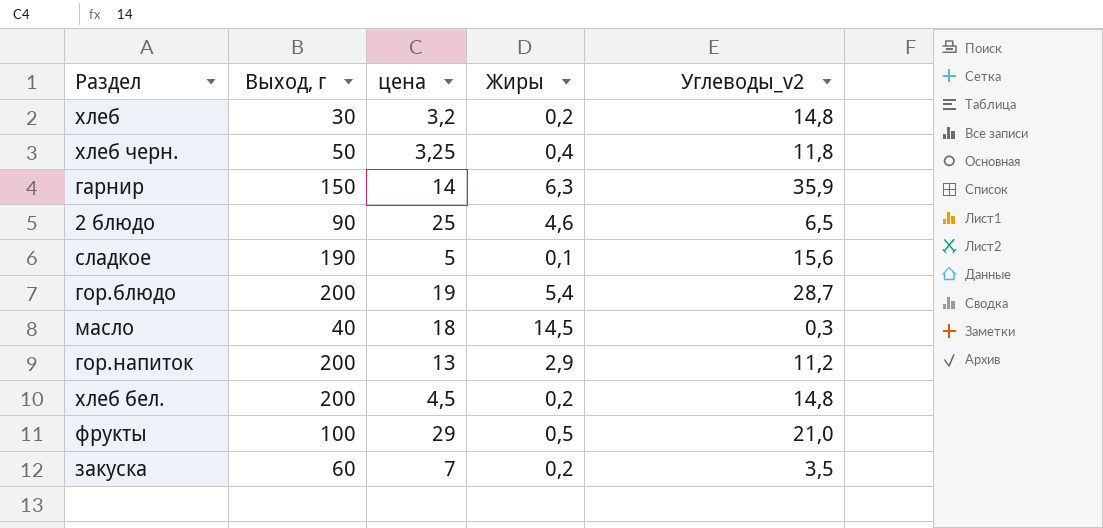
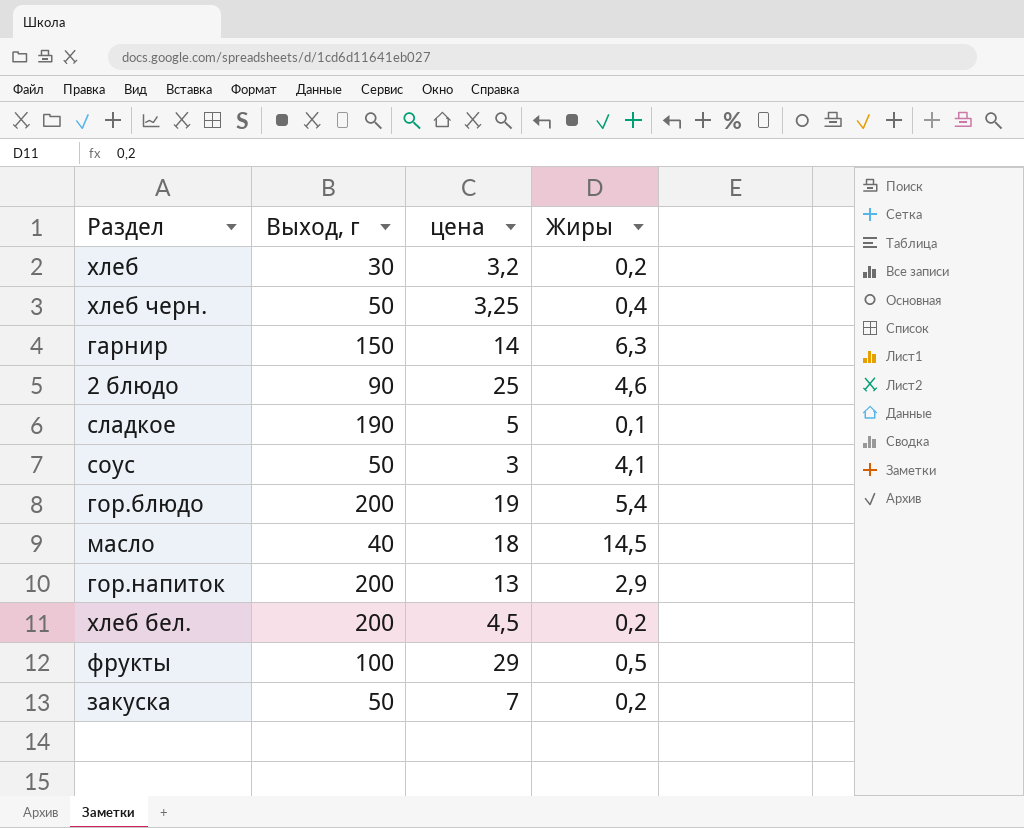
column Углеводы_v2 | position: 5 -> none
row соус: none -> 50 | 3 | 4,1
закуска | Выход, г: 60 -> 50

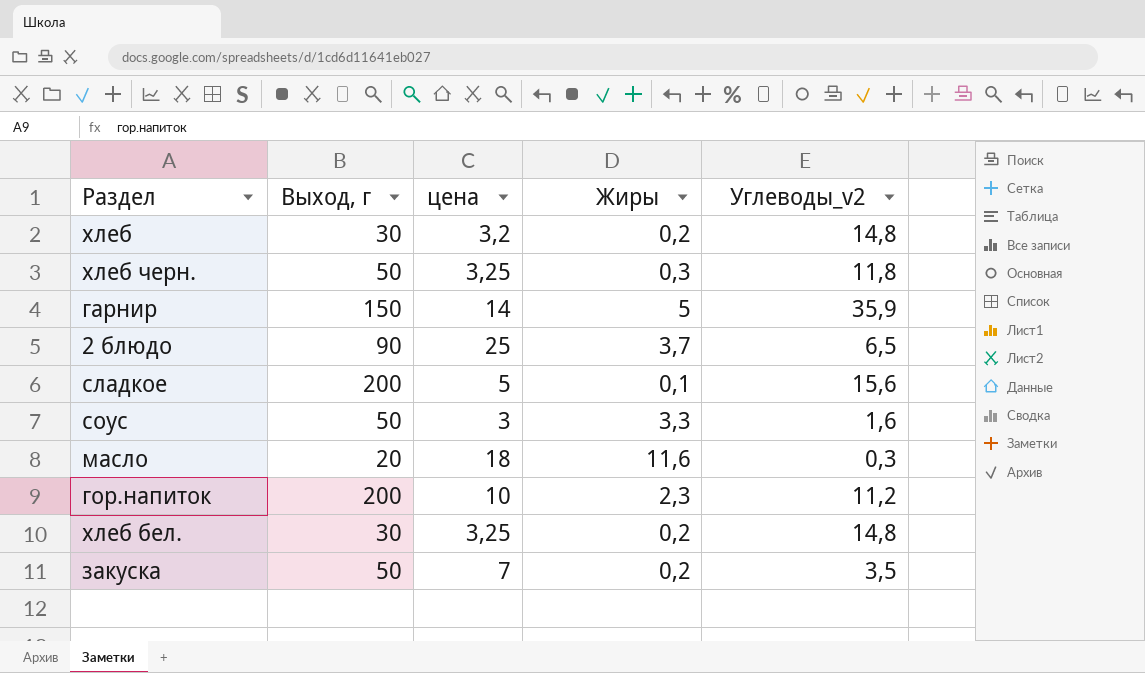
column Углеводы_v2 | position: none -> 5
row гор.блюдо: 200 | 19 | 5,4 -> none
row фрукты: 100 | 29 | 0,5 -> none
хлеб черн. | Жиры: 0,4 -> 0,3
гарнир | Жиры: 6,3 -> 5
2 блюдо | Жиры: 4,6 -> 3,7
сладкое | Выход, г: 190 -> 200
соус | Жиры: 4,1 -> 3,3
масло | Выход, г: 40 -> 20
масло | Жиры: 14,5 -> 11,6
гор.напиток | цена: 13 -> 10
гор.напиток | Жиры: 2,9 -> 2,3
хлеб бел. | Выход, г: 200 -> 30
хлеб бел. | цена: 4,5 -> 3,25

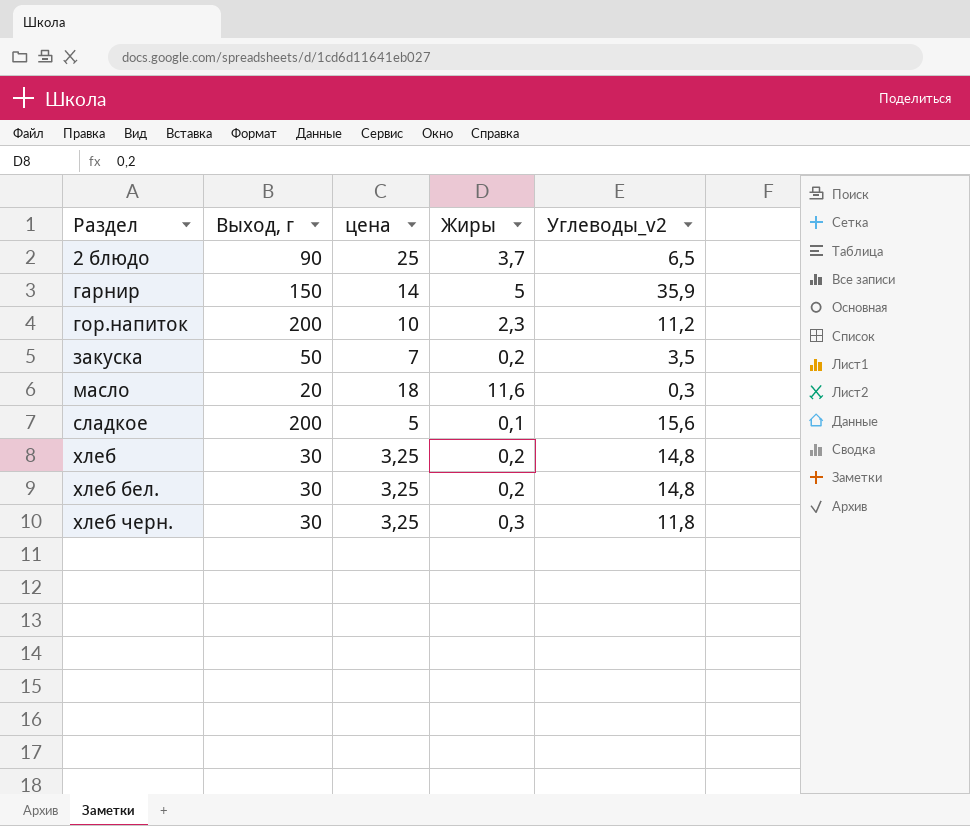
row order: none -> Раздел ascending
row соус: 50 | 3 | 3,3 | 1,6 -> none
хлеб | цена: 3,2 -> 3,25
хлеб черн. | Выход, г: 50 -> 30

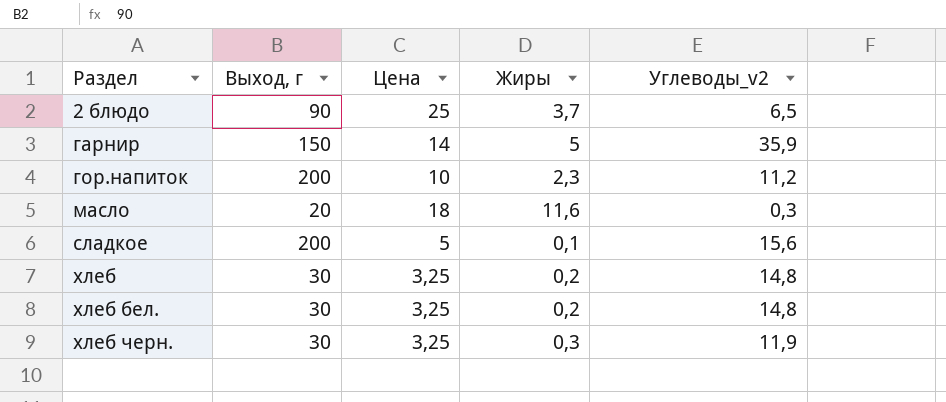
column name: цена -> Цена
row закуска: 50 | 7 | 0,2 | 3,5 -> none
хлеб черн. | Углеводы_v2: 11,8 -> 11,9

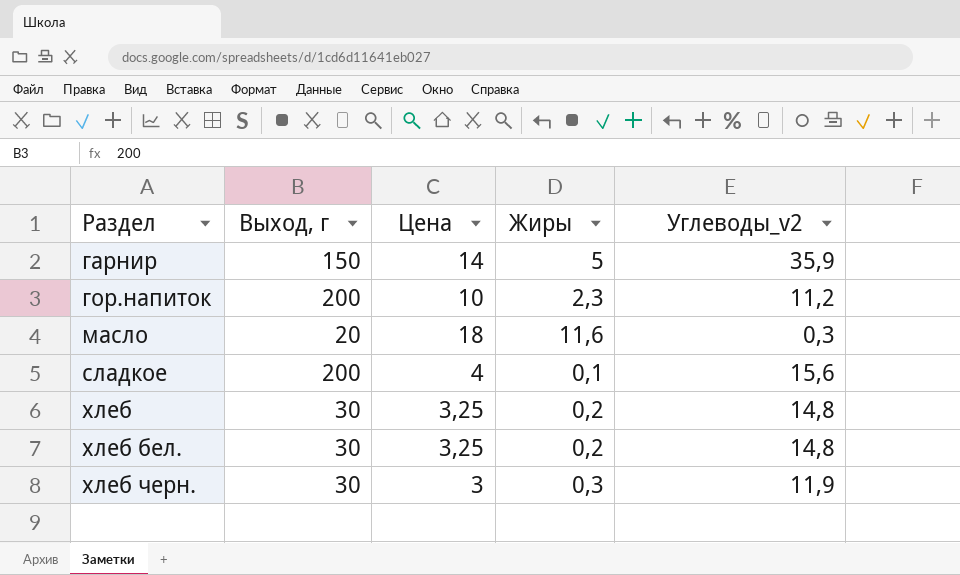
row 2 блюдо: 90 | 25 | 3,7 | 6,5 -> none
сладкое | Цена: 5 -> 4
хлеб черн. | Цена: 3,25 -> 3

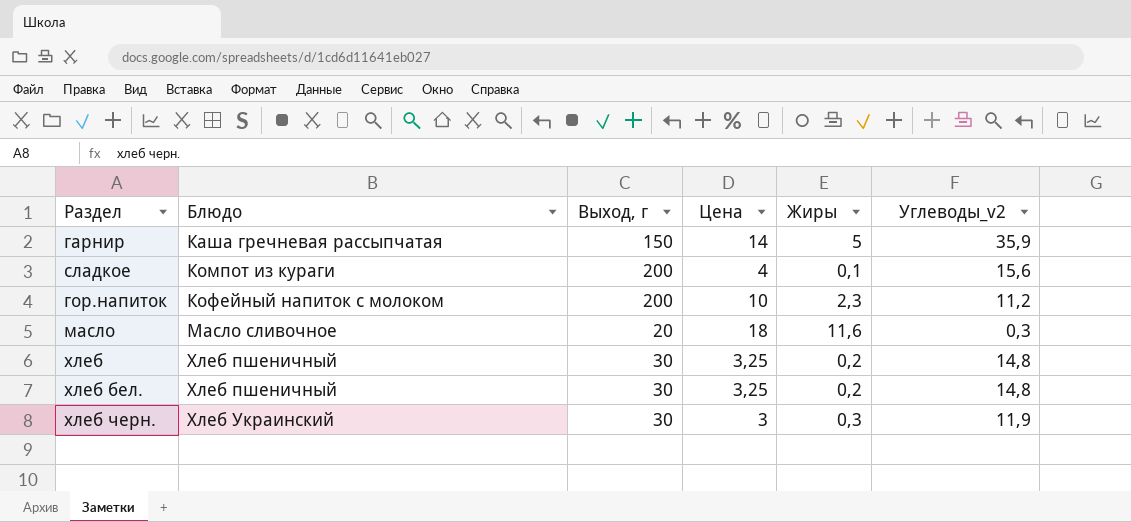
row order: Раздел ascending -> Блюдо ascending
column Блюдо | position: none -> 2

